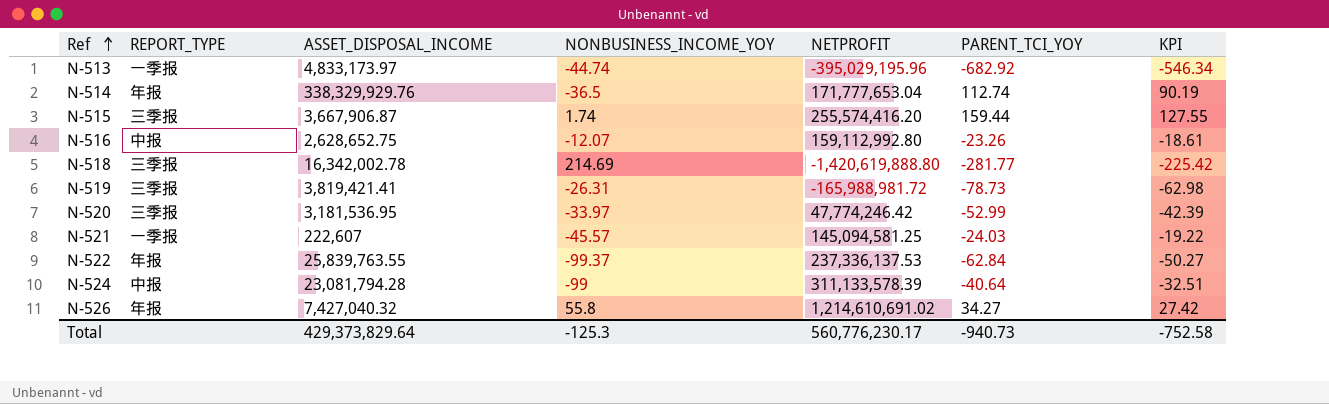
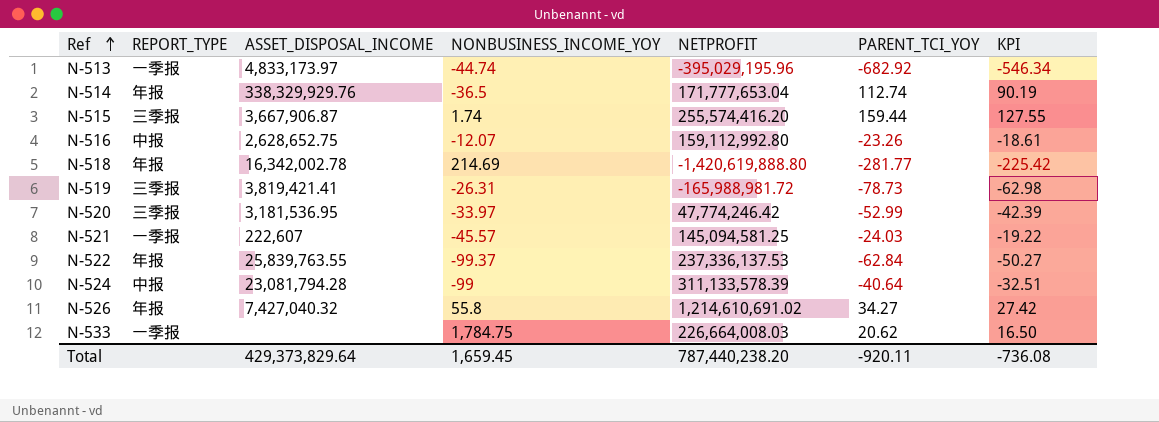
N-518 | REPORT_TYPE: 三季报 -> 年报
row N-533: none -> 一季报 | none | 1,784.75 | 226,664,008.03 | 20.62 | 16.50
Total | NONBUSINESS_INCOME_YOY: -125.3 -> 1,659.45
Total | NETPROFIT: 560,776,230.17 -> 787,440,238.20
Total | PARENT_TCI_YOY: -940.73 -> -920.11
Total | KPI: -752.58 -> -736.08

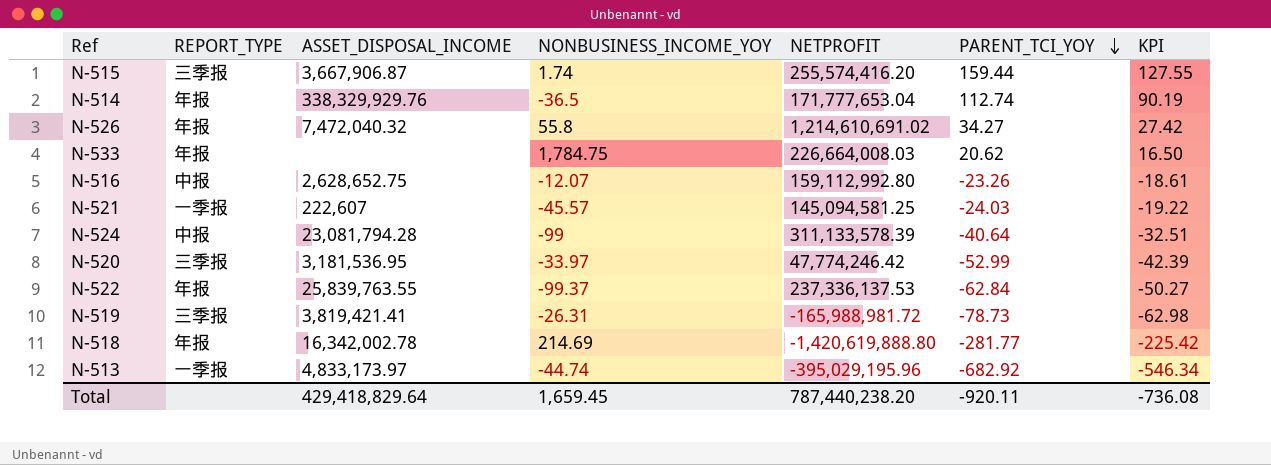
row order: Ref ascending -> PARENT_TCI_YOY descending
N-526 | ASSET_DISPOSAL_INCOME: 7,427,040.32 -> 7,472,040.32
N-533 | REPORT_TYPE: 一季报 -> 年报
Total | ASSET_DISPOSAL_INCOME: 429,373,829.64 -> 429,418,829.64

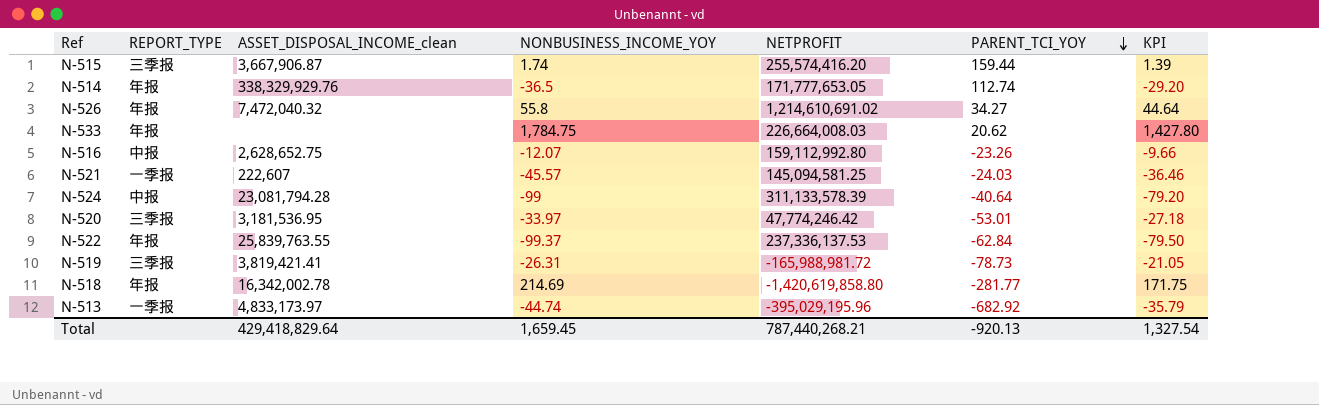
column name: ASSET_DISPOSAL_INCOME -> ASSET_DISPOSAL_INCOME_clean
column KPI | formula: [PARENT_TCI_YOY] * 0.8 -> [NONBUSINESS_INCOME_YOY] * 0.8
N-514 | NETPROFIT: 171,777,653.04 -> 171,777,653.05
N-520 | PARENT_TCI_YOY: -52.99 -> -53.01
N-518 | NETPROFIT: -1,420,619,888.80 -> -1,420,619,858.80
Total | NETPROFIT: 787,440,238.20 -> 787,440,268.21
Total | PARENT_TCI_YOY: -920.11 -> -920.13
Total | KPI: -736.08 -> 1,327.54

